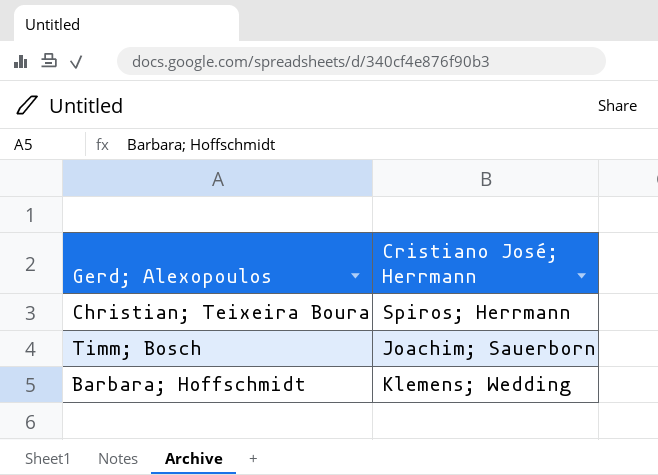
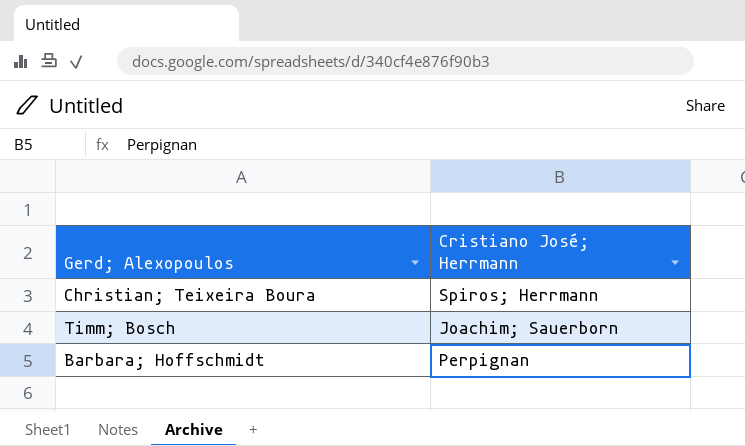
Barbara; Hoffschmidt | Cristiano José; Herrmann: Klemens; Wedding -> Perpignan

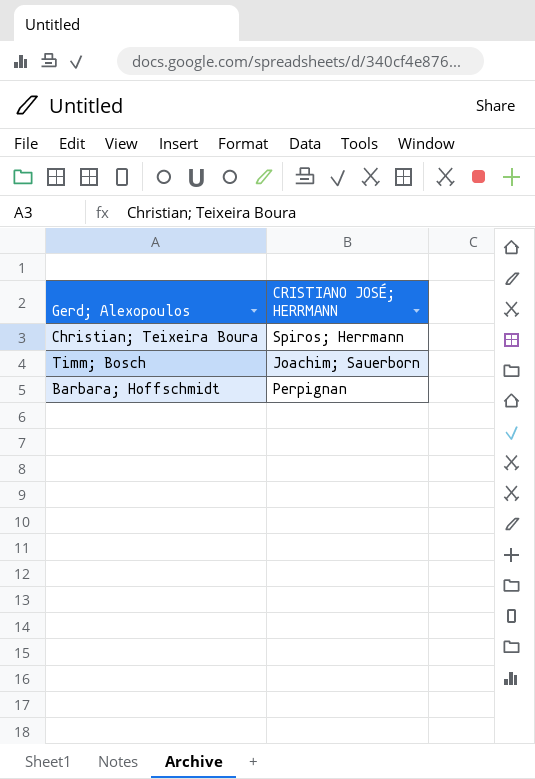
column name: Cristiano José; Herrmann -> CRISTIANO JOSÉ; HERRMANN

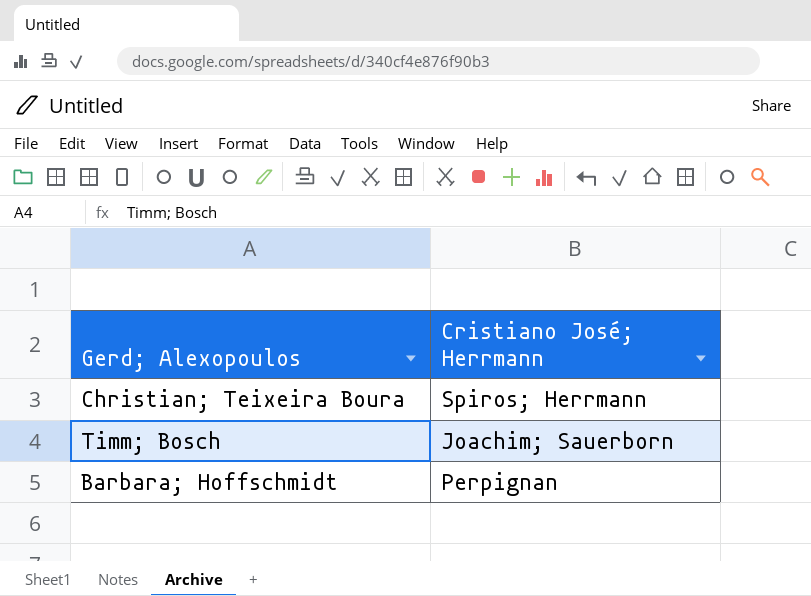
column name: CRISTIANO JOSÉ; HERRMANN -> Cristiano José; Herrmann

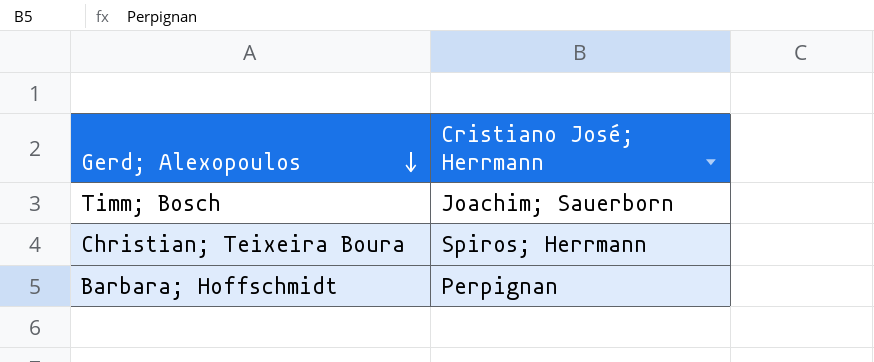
row order: none -> Gerd; Alexopoulos descending

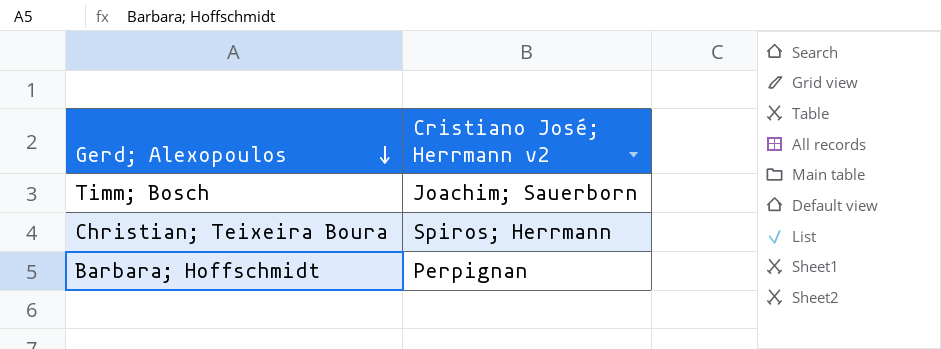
column name: Cristiano José; Herrmann -> Cristiano José; Herrmann v2

